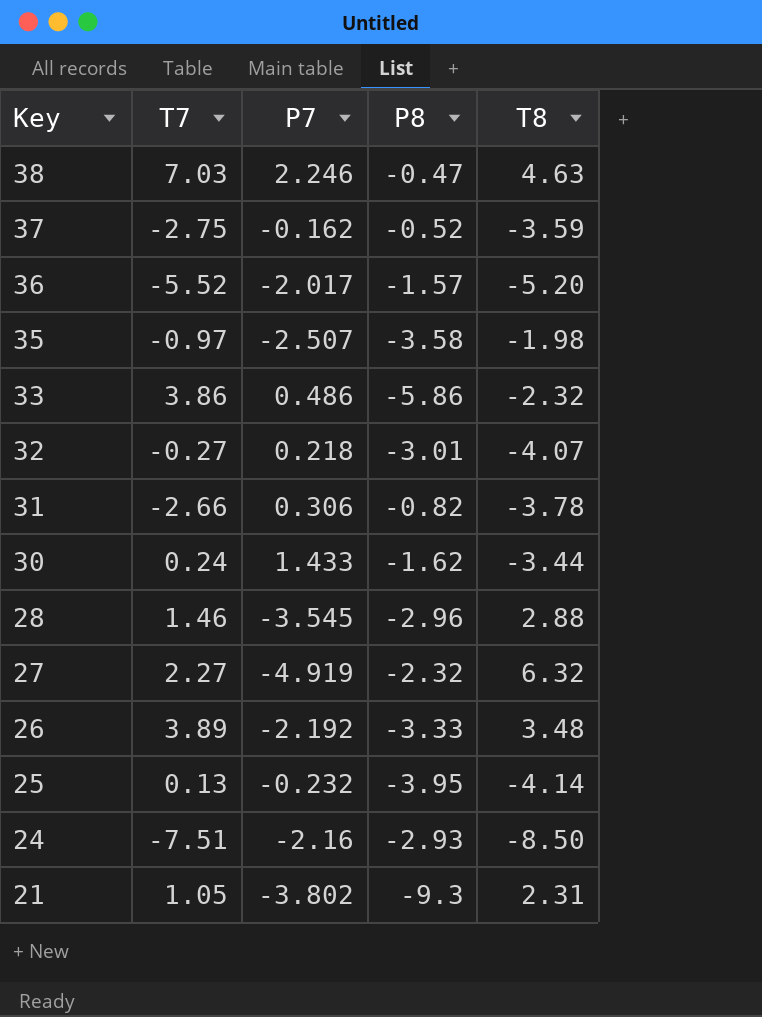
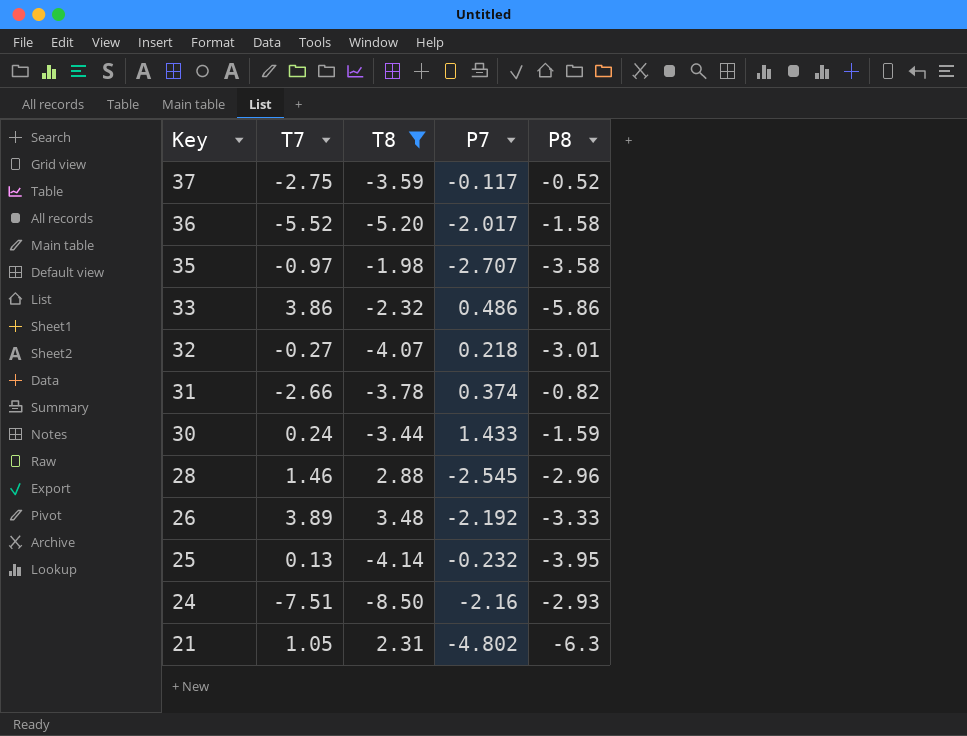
filter: none -> T8 <= 3.48
column T8 | position: 5 -> 3
37 | P7: -0.162 -> -0.117
36 | P8: -1.57 -> -1.58
35 | P7: -2.507 -> -2.707
31 | P7: 0.306 -> 0.374
30 | P8: -1.62 -> -1.59
28 | P7: -3.545 -> -2.545
21 | P7: -3.802 -> -4.802
21 | P8: -9.3 -> -6.3

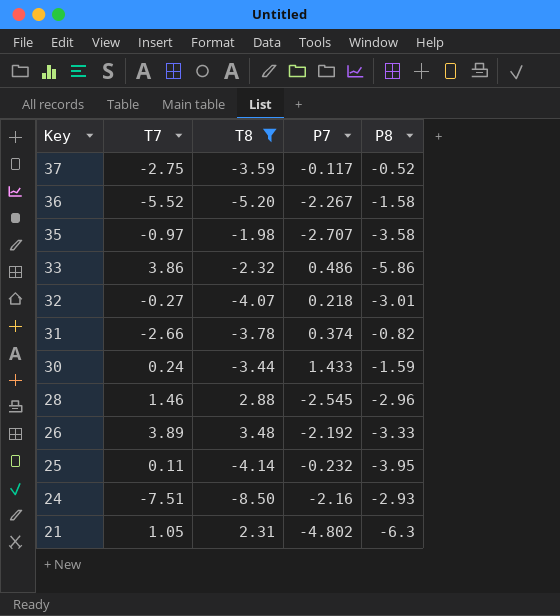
36 | P7: -2.017 -> -2.267
25 | T7: 0.13 -> 0.11

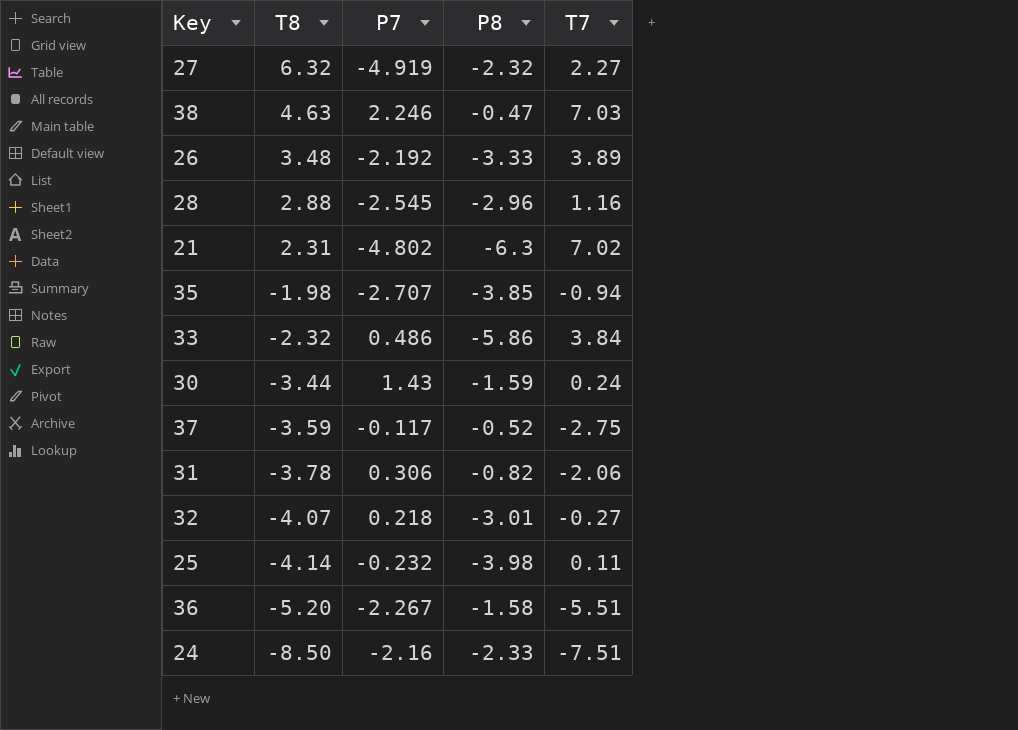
filter: T8 <= 3.48 -> none
row order: Key descending -> T8 descending
column T7 | position: 2 -> 5
28 | T7: 1.46 -> 1.16
21 | T7: 1.05 -> 7.02
35 | P8: -3.58 -> -3.85
35 | T7: -0.97 -> -0.94
33 | T7: 3.86 -> 3.84
30 | P7: 1.433 -> 1.43
31 | P7: 0.374 -> 0.306
31 | T7: -2.66 -> -2.06
25 | P8: -3.95 -> -3.98
36 | T7: -5.52 -> -5.51
24 | P8: -2.93 -> -2.33

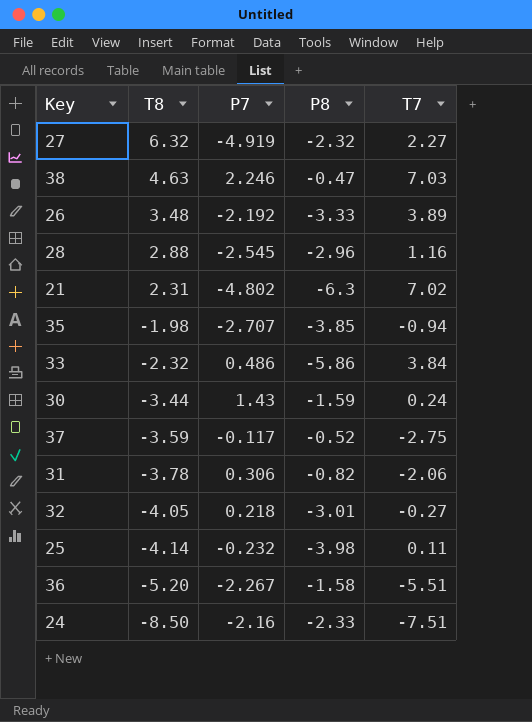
32 | T8: -4.07 -> -4.05

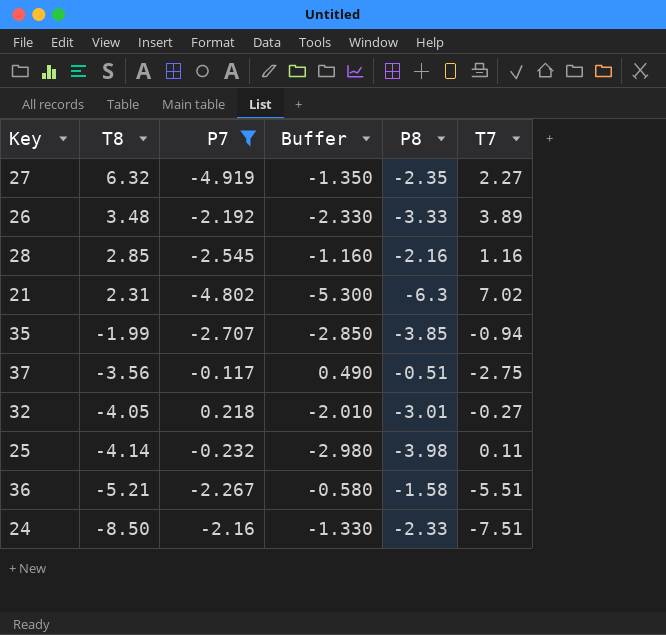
filter: none -> P7 <= 0.218
column Buffer | formula: none -> [P8] + 1
27 | P8: -2.32 -> -2.35
28 | T8: 2.88 -> 2.85
28 | P8: -2.96 -> -2.16
35 | T8: -1.98 -> -1.99
37 | T8: -3.59 -> -3.56
37 | P8: -0.52 -> -0.51
36 | T8: -5.20 -> -5.21

